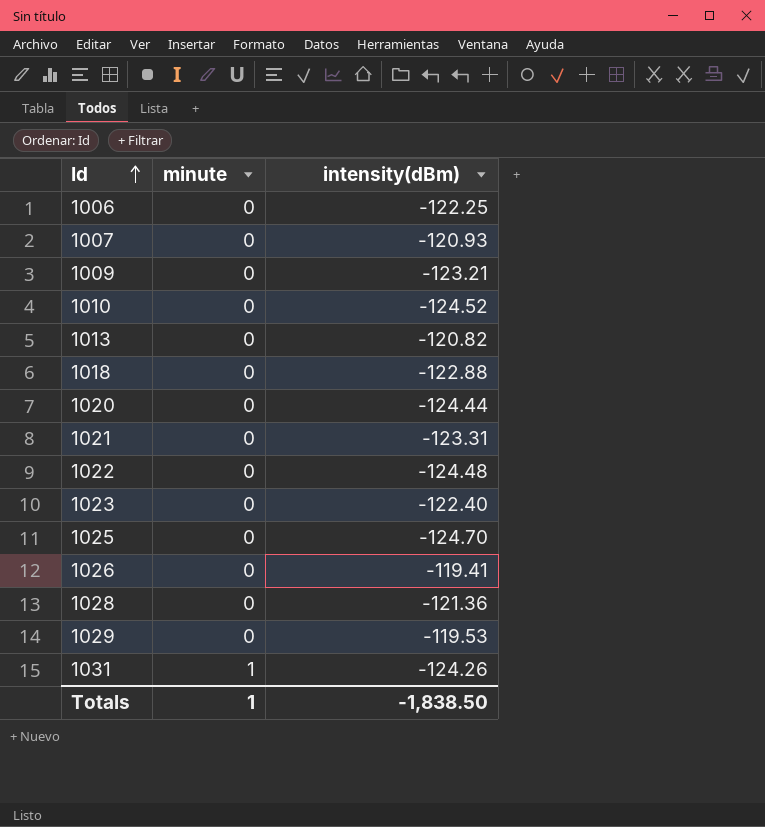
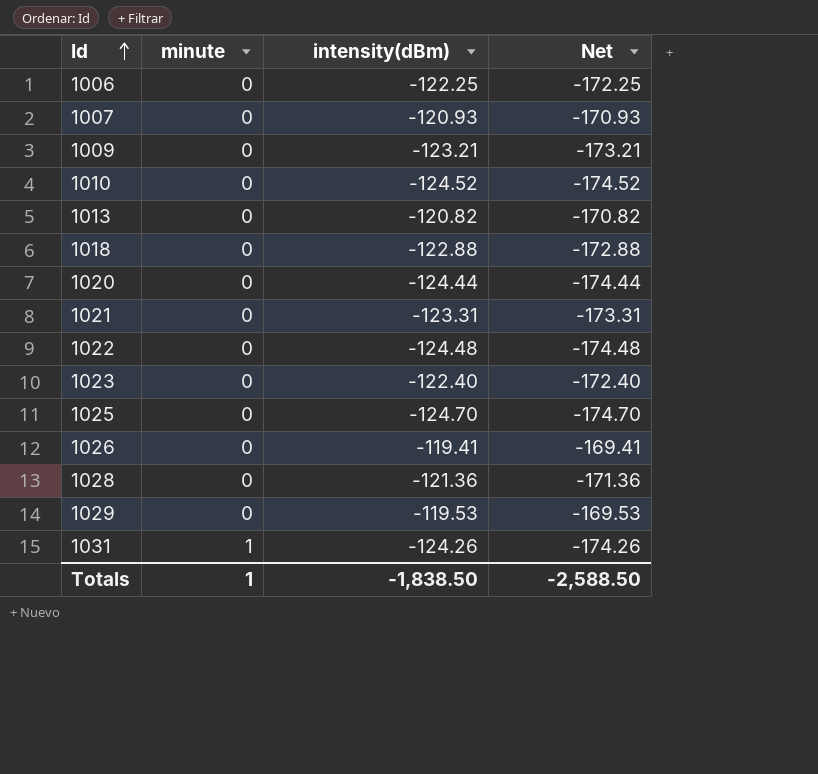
column Net | formula: none -> [intensity(dBm)] - 50

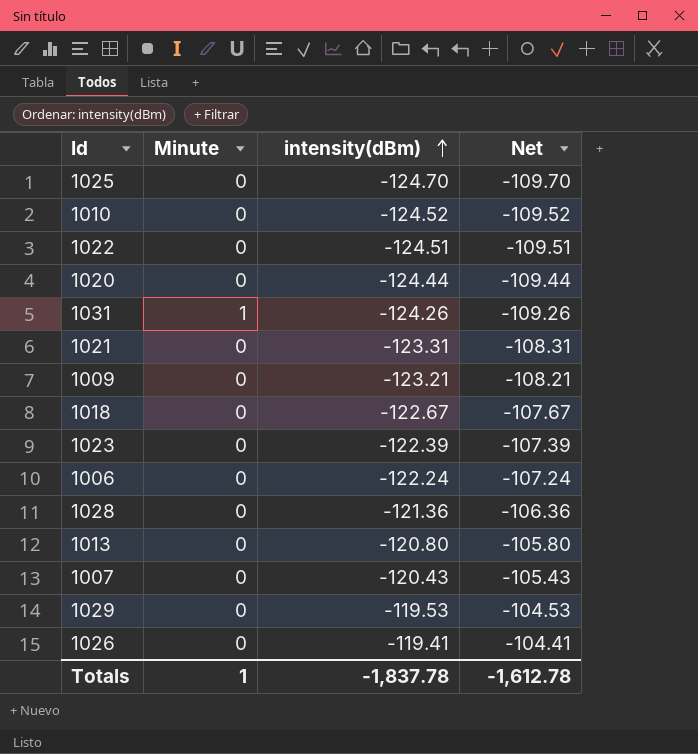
row order: Id ascending -> intensity(dBm) ascending
column name: minute -> Minute
column Net | formula: [intensity(dBm)] - 50 -> [intensity(dBm)] + 15
1022 | intensity(dBm): -124.48 -> -124.51
1018 | intensity(dBm): -122.88 -> -122.67
1023 | intensity(dBm): -122.40 -> -122.39
1006 | intensity(dBm): -122.25 -> -122.24
1013 | intensity(dBm): -120.82 -> -120.80
1007 | intensity(dBm): -120.93 -> -120.43
Totals | intensity(dBm): -1,838.50 -> -1,837.78
Totals | Net: -2,588.50 -> -1,612.78

